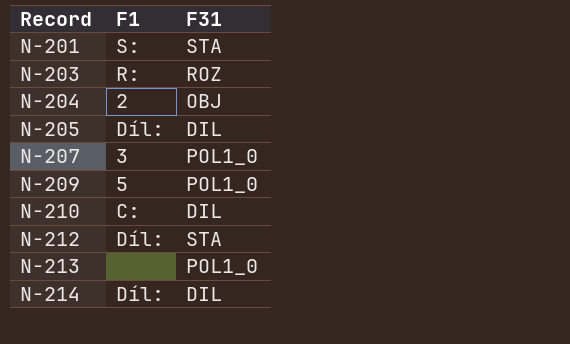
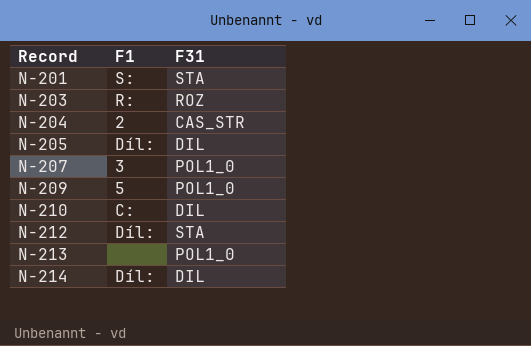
N-204 | F31: OBJ -> CAS_STR

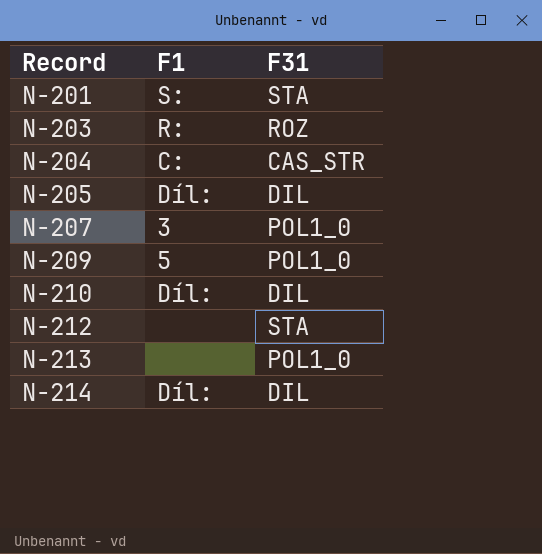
N-204 | F1: 2 -> C:
N-210 | F1: C: -> Díl:
N-212 | F1: Díl: -> none

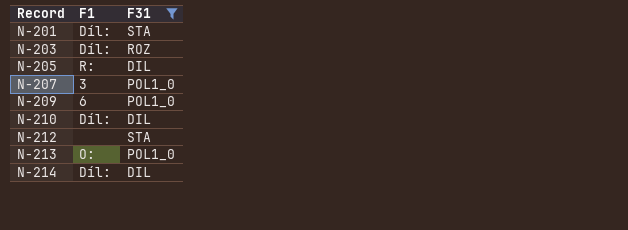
filter: none -> F31 != CAS_STR
N-201 | F1: S: -> Díl:
N-203 | F1: R: -> Díl:
N-205 | F1: Díl: -> R:
N-209 | F1: 5 -> 6
N-213 | F1: none -> O:

